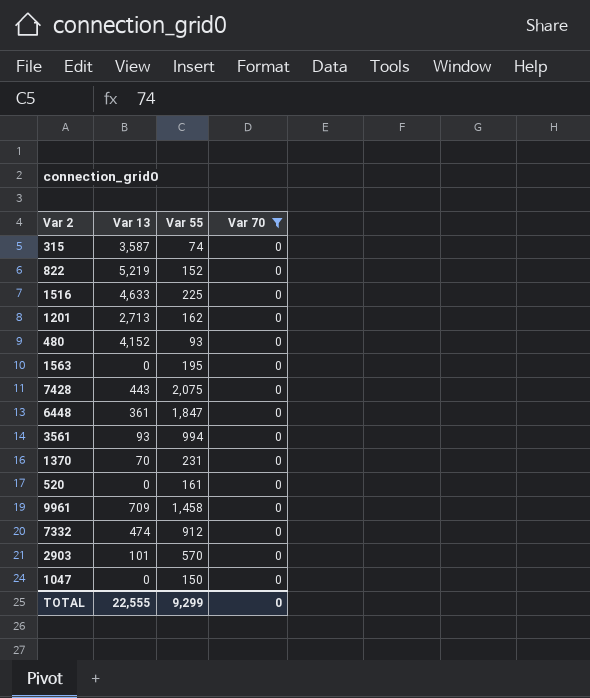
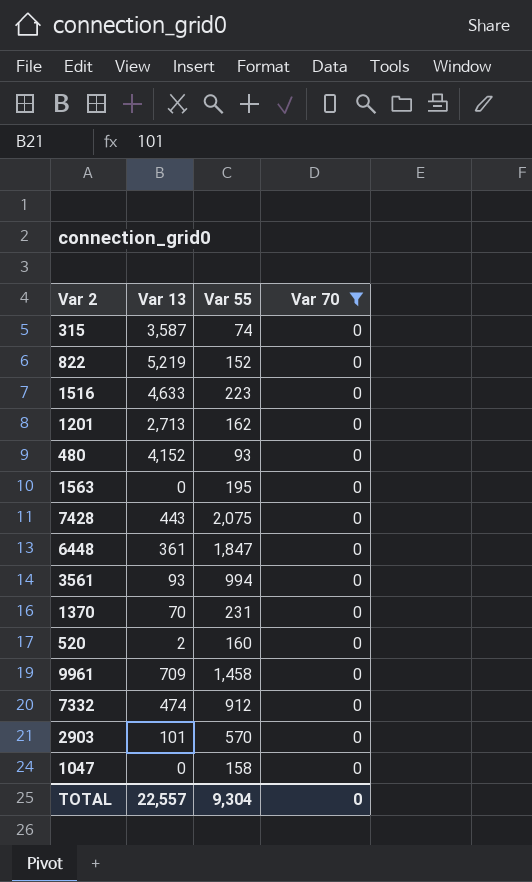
1516 | Var 55: 225 -> 223
520 | Var 13: 0 -> 2
520 | Var 55: 161 -> 160
1047 | Var 55: 150 -> 158
TOTAL | Var 13: 22,555 -> 22,557
TOTAL | Var 55: 9,299 -> 9,304

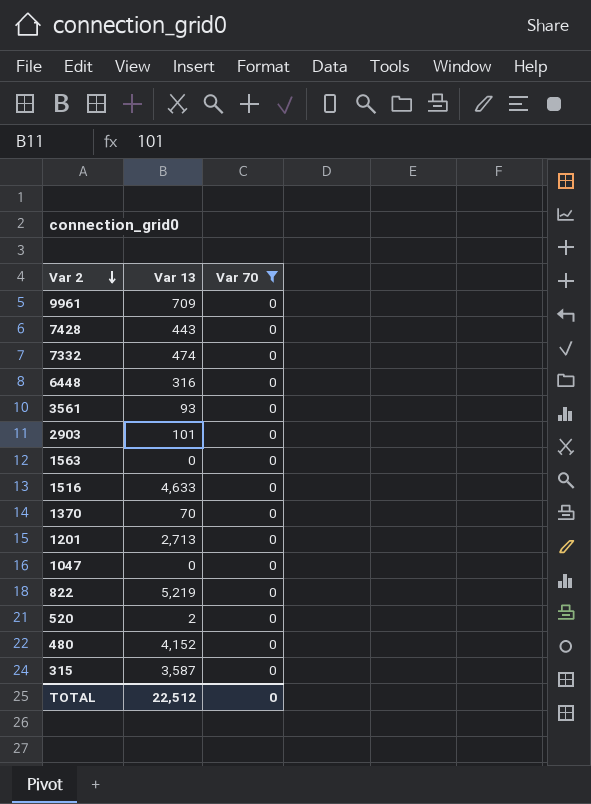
row order: none -> Var 2 descending
column Var 55 | position: 3 -> none
6448 | Var 13: 361 -> 316
TOTAL | Var 13: 22,557 -> 22,512

